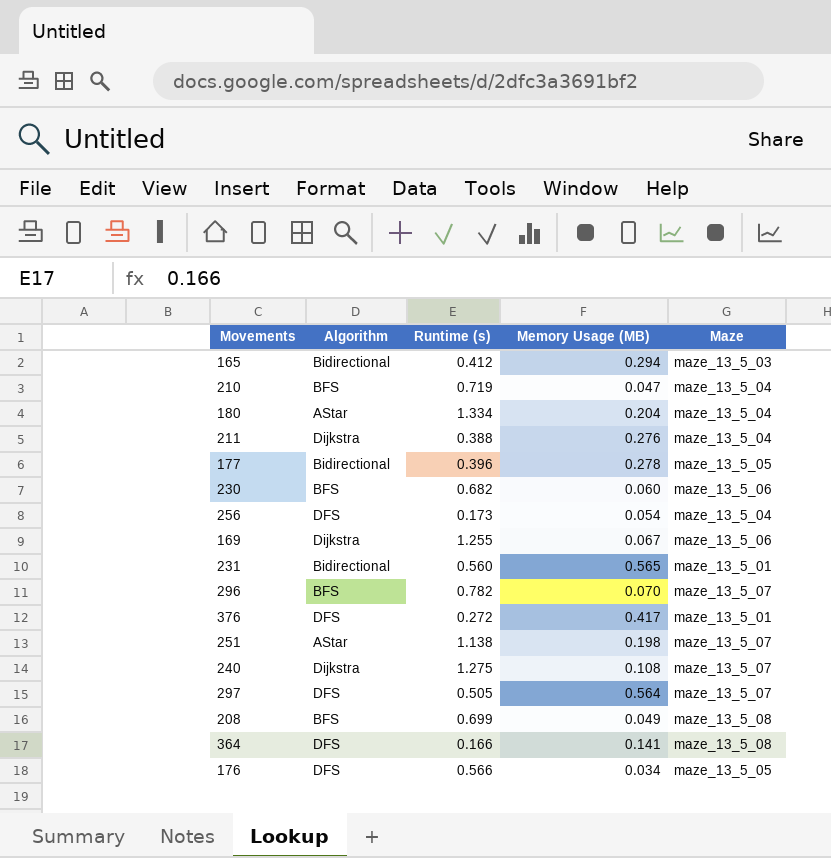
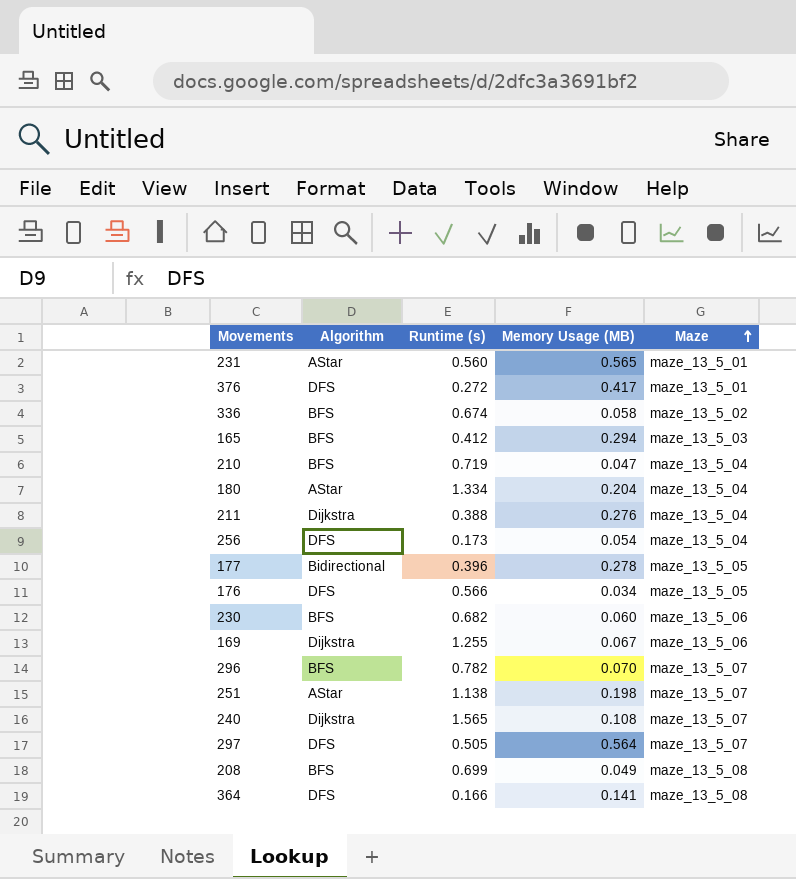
row order: none -> Maze ascending
231 | Algorithm: Bidirectional -> AStar
row 336: none -> BFS | 0.674 | 0.058 | maze_13_5_02
165 | Algorithm: Bidirectional -> BFS
240 | Runtime (s): 1.275 -> 1.565

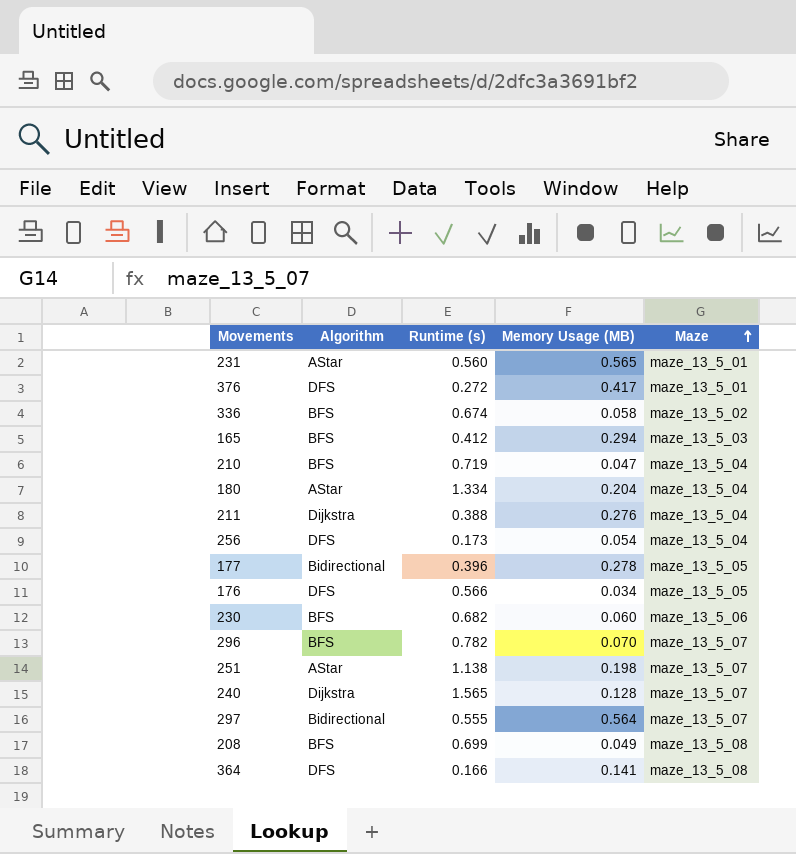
row 169: Dijkstra | 1.255 | 0.067 | maze_13_5_06 -> none
240 | Memory Usage (MB): 0.108 -> 0.128
297 | Algorithm: DFS -> Bidirectional
297 | Runtime (s): 0.505 -> 0.555

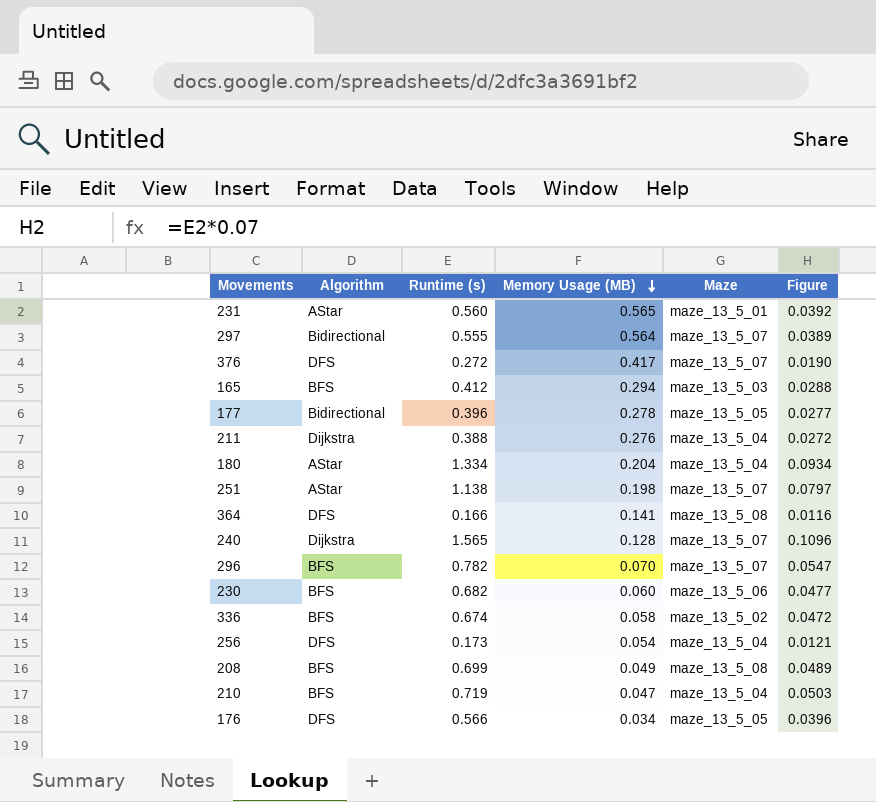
row order: Maze ascending -> Memory Usage (MB) descending
column Figure | formula: none -> [Runtime (s)] * 0.07
376 | Maze: maze_13_5_01 -> maze_13_5_07

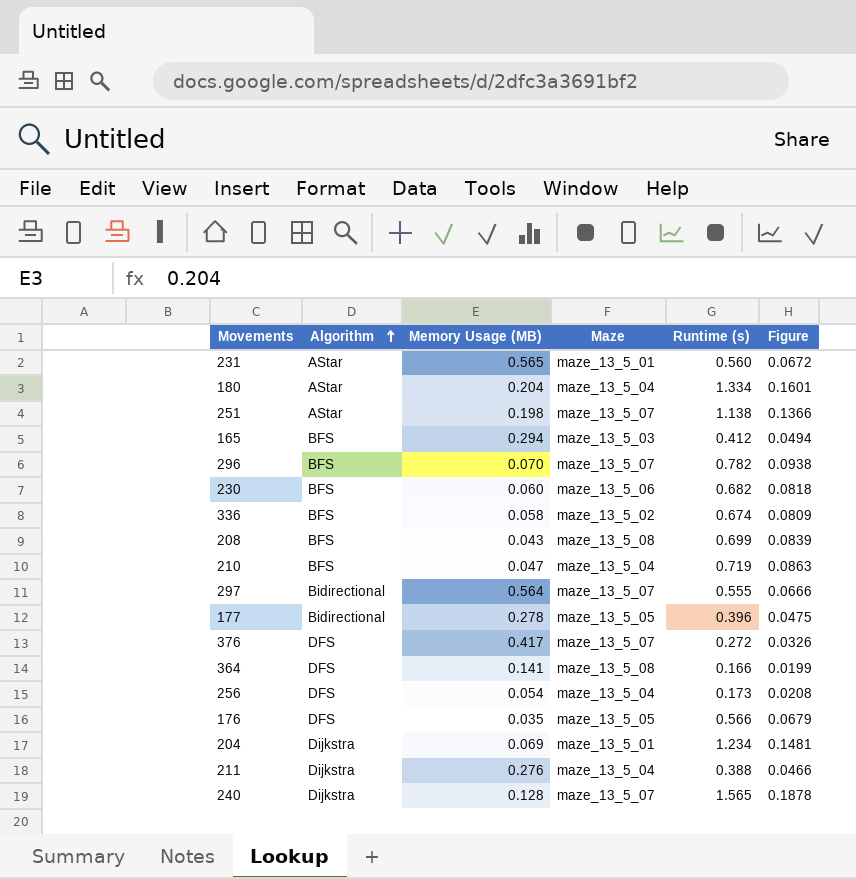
row order: Memory Usage (MB) descending -> Algorithm ascending
column Runtime (s) | position: 3 -> 5
column Figure | formula: [Runtime (s)] * 0.07 -> [Runtime (s)] * 0.12
208 | Memory Usage (MB): 0.049 -> 0.043
176 | Memory Usage (MB): 0.034 -> 0.035
row 204: none -> Dijkstra | 0.069 | maze_13_5_01 | 1.234 | 0.1481

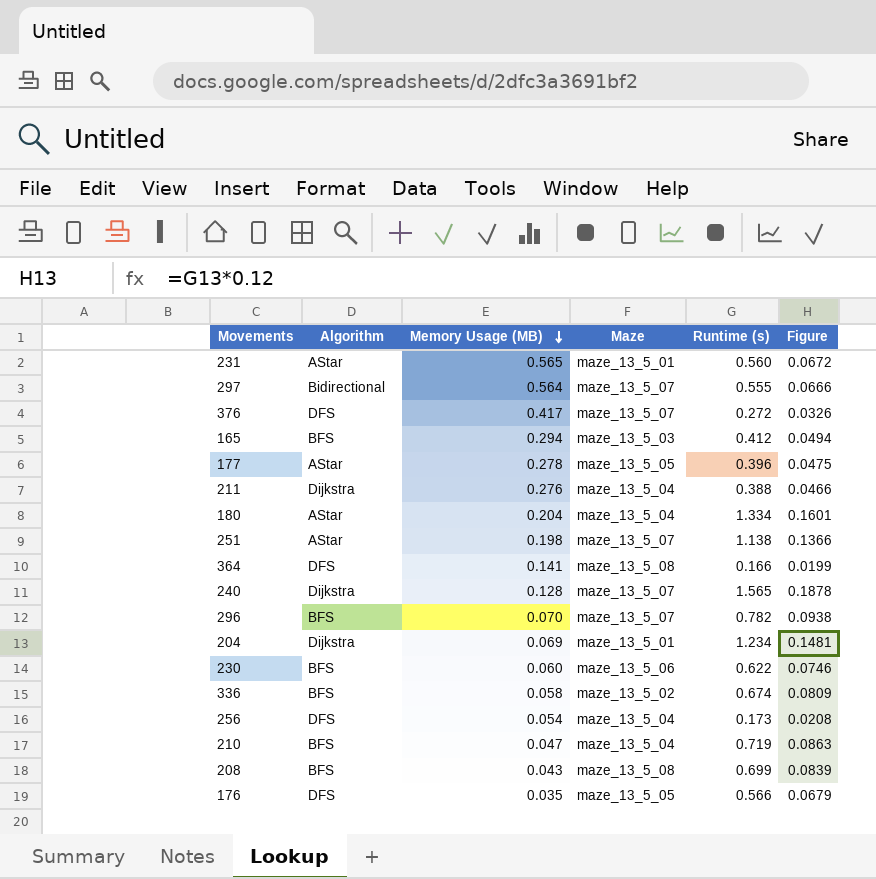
row order: Algorithm ascending -> Memory Usage (MB) descending
177 | Algorithm: Bidirectional -> AStar
230 | Runtime (s): 0.682 -> 0.622
230 | Figure: 0.0818 -> 0.0746

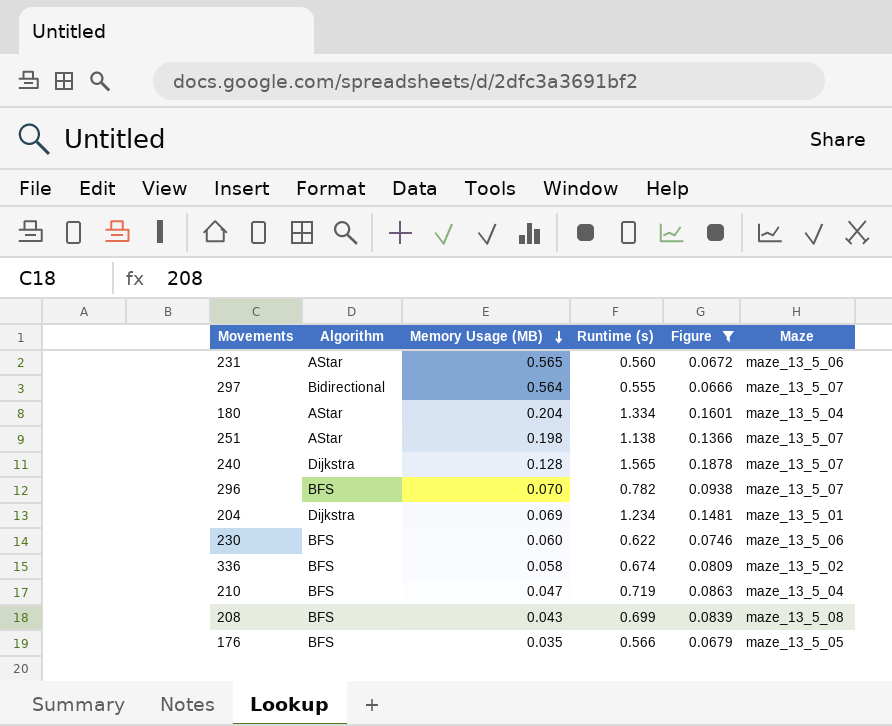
filter: none -> Figure >= 0.0666
column Maze | position: 4 -> 6
231 | Maze: maze_13_5_01 -> maze_13_5_06
176 | Algorithm: DFS -> BFS

